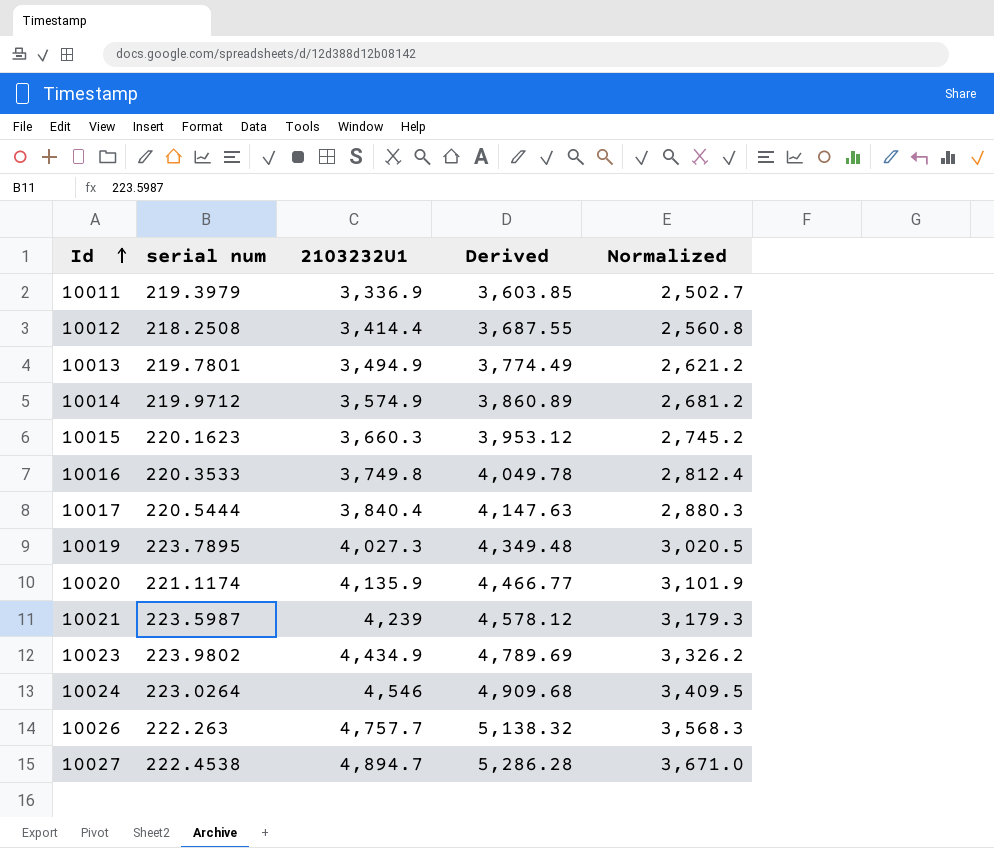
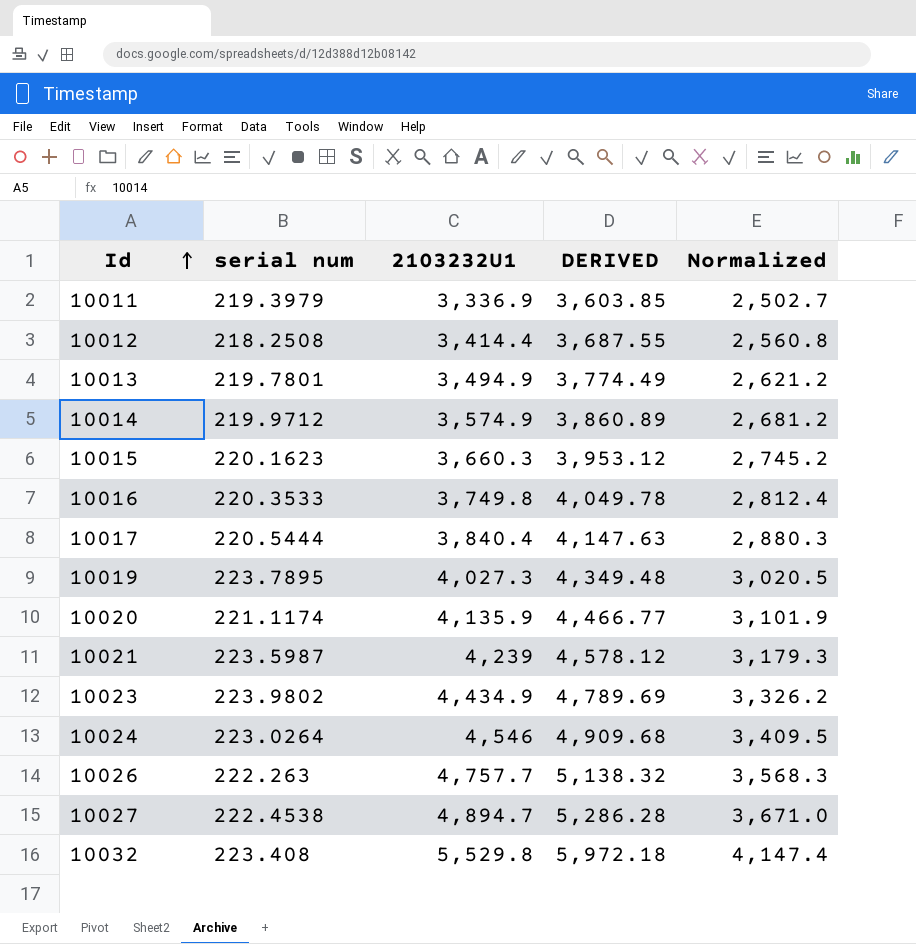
column name: Derived -> DERIVED
row 10032: none -> 223.408 | 5,529.8 | 5,972.18 | 4,147.4

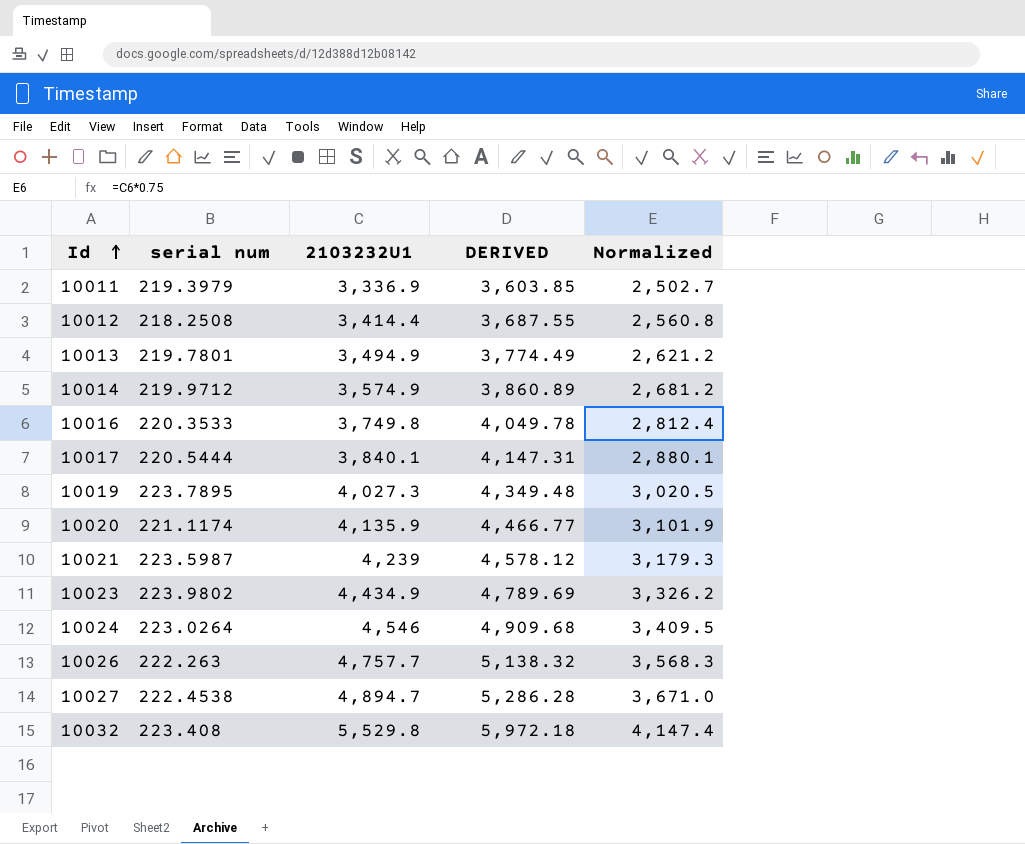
row 10015: 220.1623 | 3,660.3 | 3,953.12 | 2,745.2 -> none
10017 | 2103232U1: 3,840.4 -> 3,840.1
10017 | DERIVED: 4,147.63 -> 4,147.31
10017 | Normalized: 2,880.3 -> 2,880.1

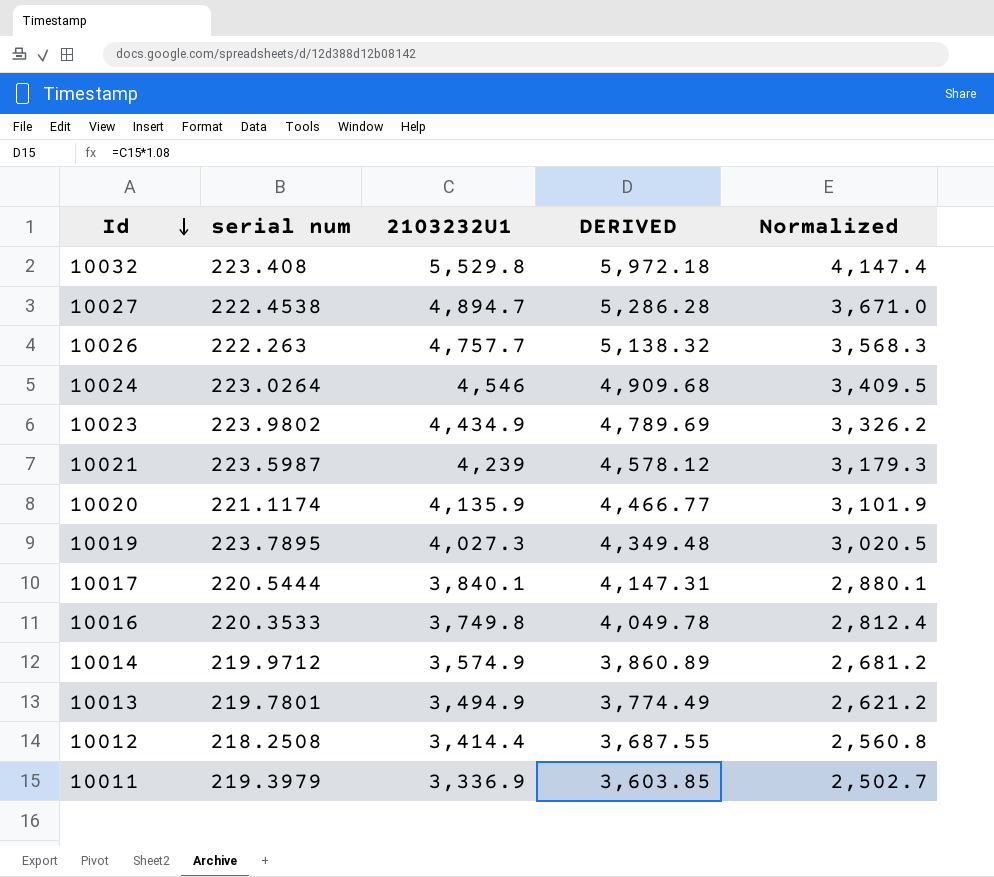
row order: Id ascending -> Id descending

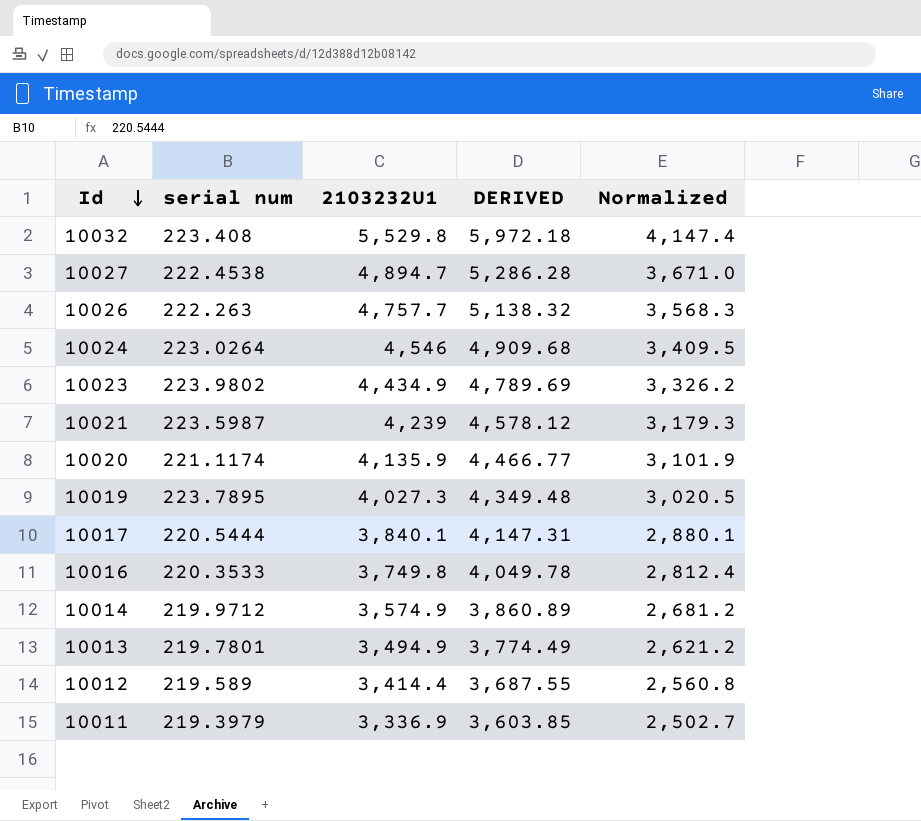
10012 | serial num: 218.2508 -> 219.589

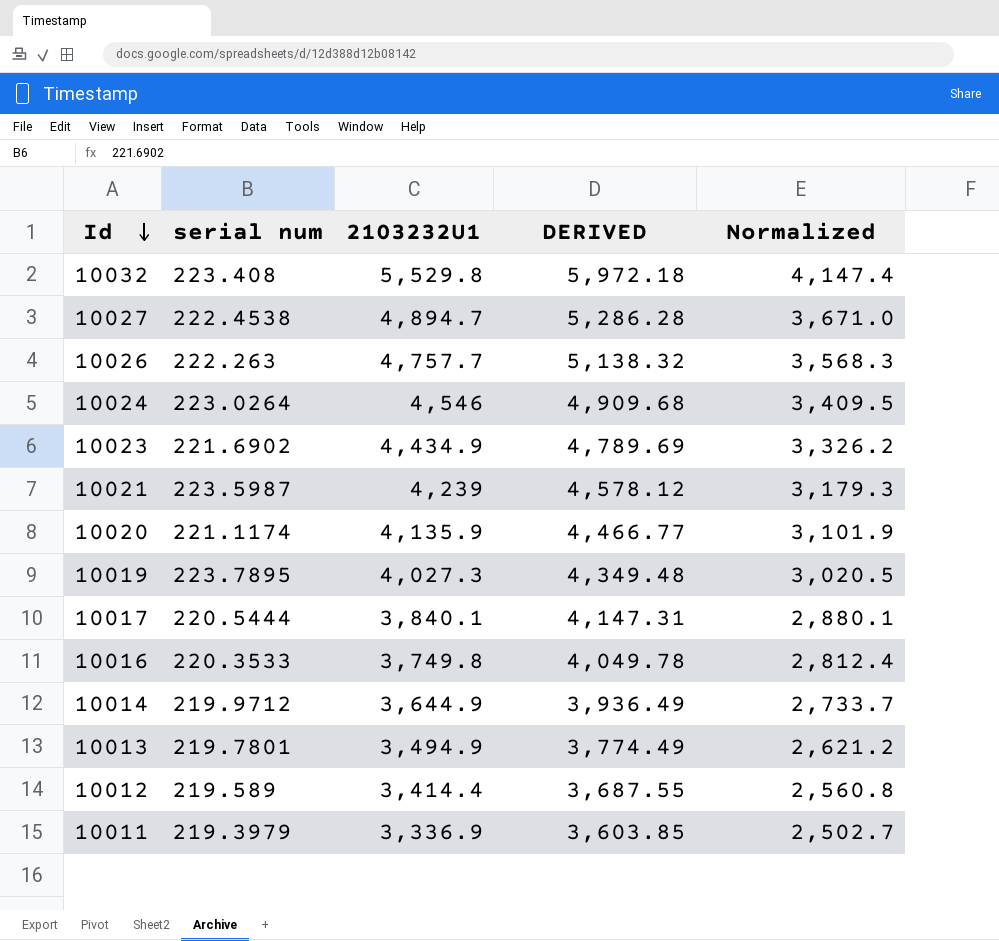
10023 | serial num: 223.9802 -> 221.6902
10014 | 2103232U1: 3,574.9 -> 3,644.9
10014 | DERIVED: 3,860.89 -> 3,936.49
10014 | Normalized: 2,681.2 -> 2,733.7

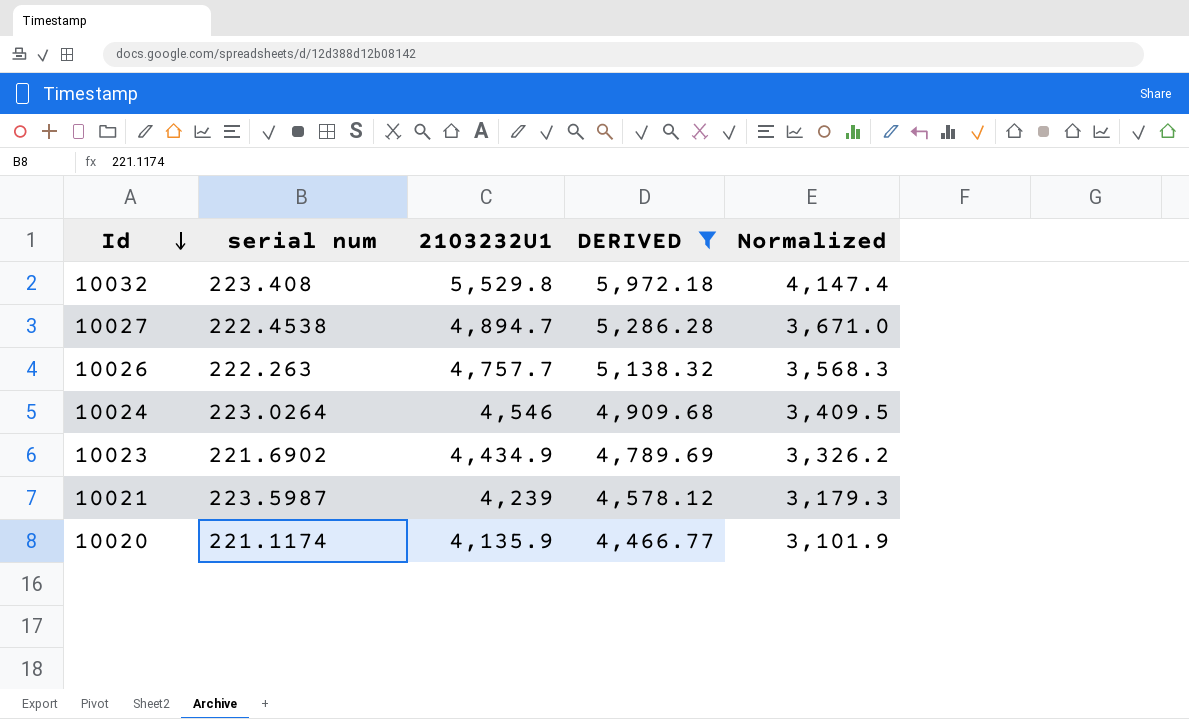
filter: none -> DERIVED >= 4,466.77

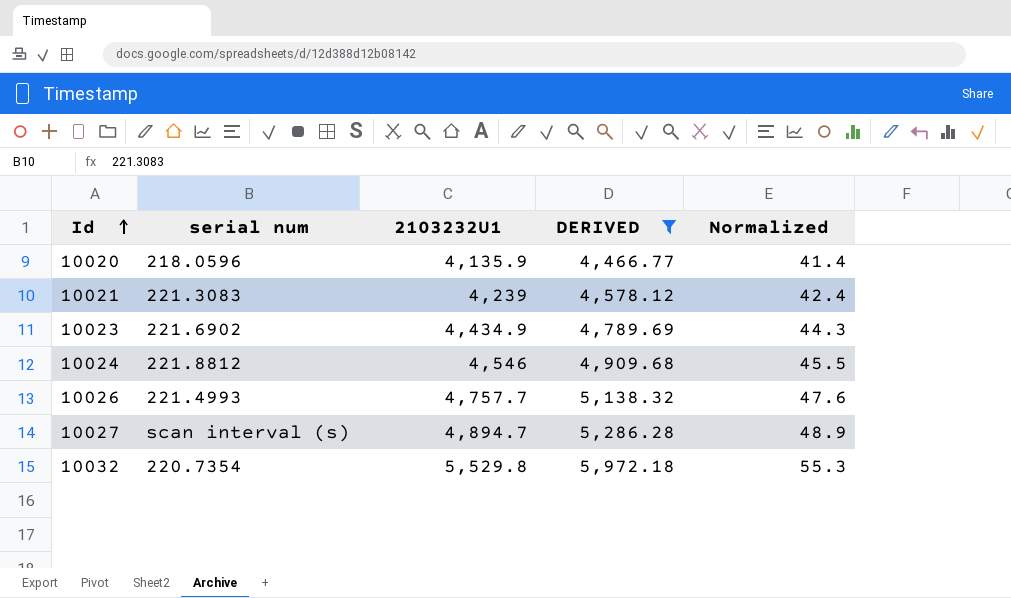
row order: Id descending -> Id ascending
column Normalized | formula: [2103232U1] * 0.75 -> [2103232U1] * 0.01
10020 | serial num: 221.1174 -> 218.0596
10021 | serial num: 223.5987 -> 221.3083
10024 | serial num: 223.0264 -> 221.8812
10026 | serial num: 222.263 -> 221.4993
10027 | serial num: 222.4538 -> scan interval (s)
10032 | serial num: 223.408 -> 220.7354

